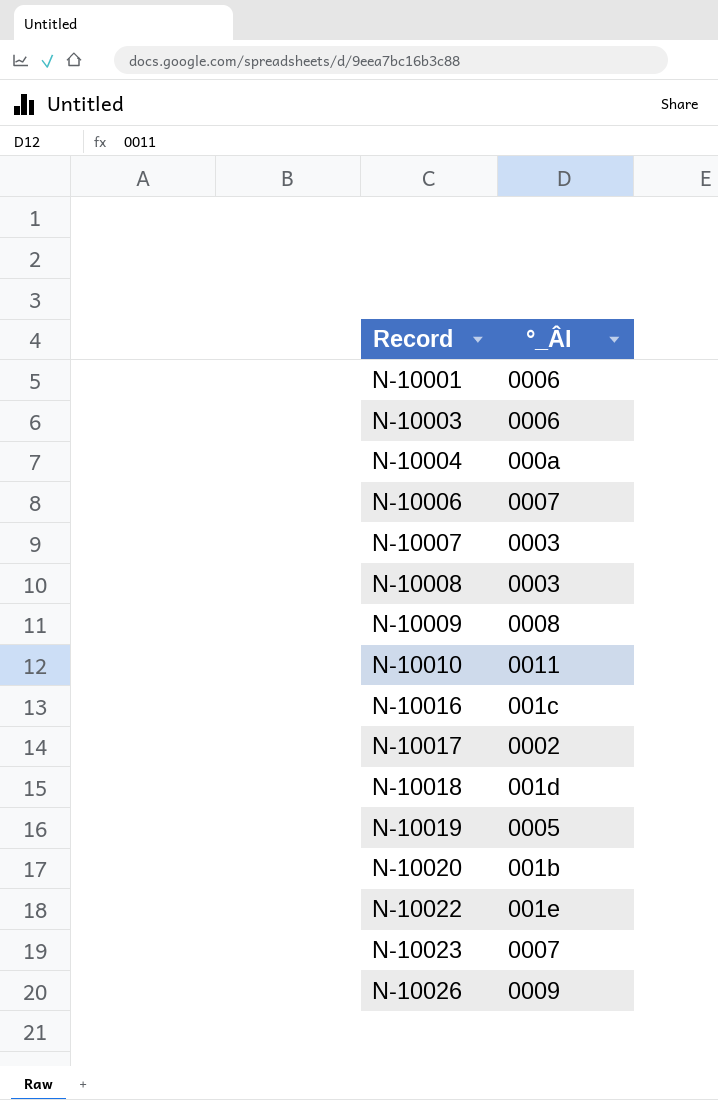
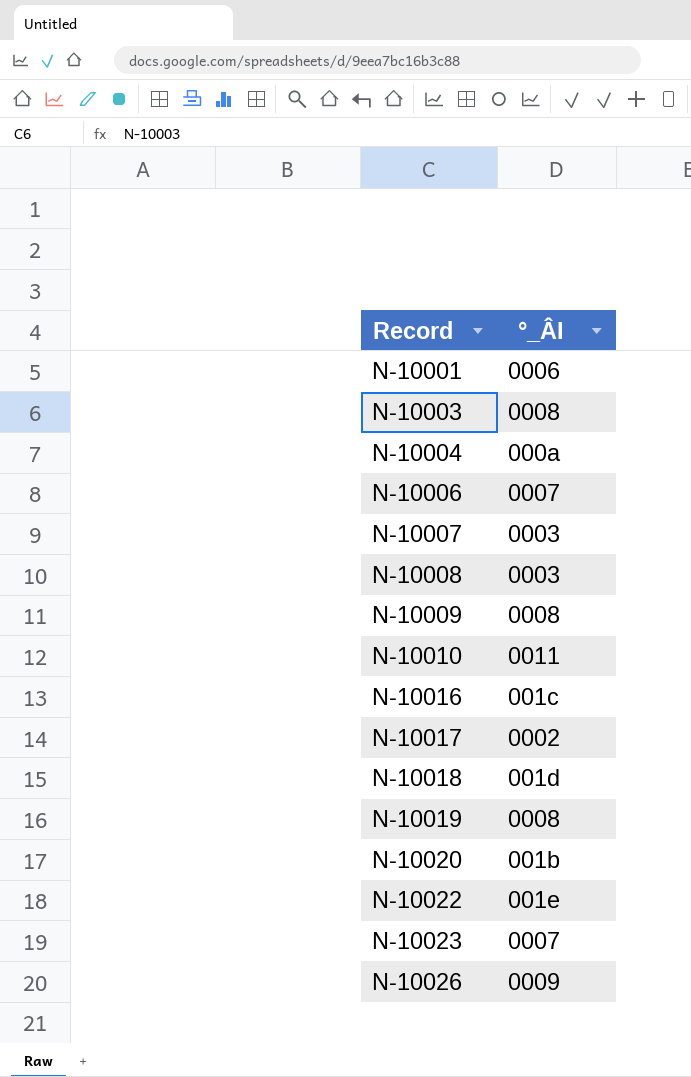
N-10003 | °_ÂI: 0006 -> 0008
N-10019 | °_ÂI: 0005 -> 0008

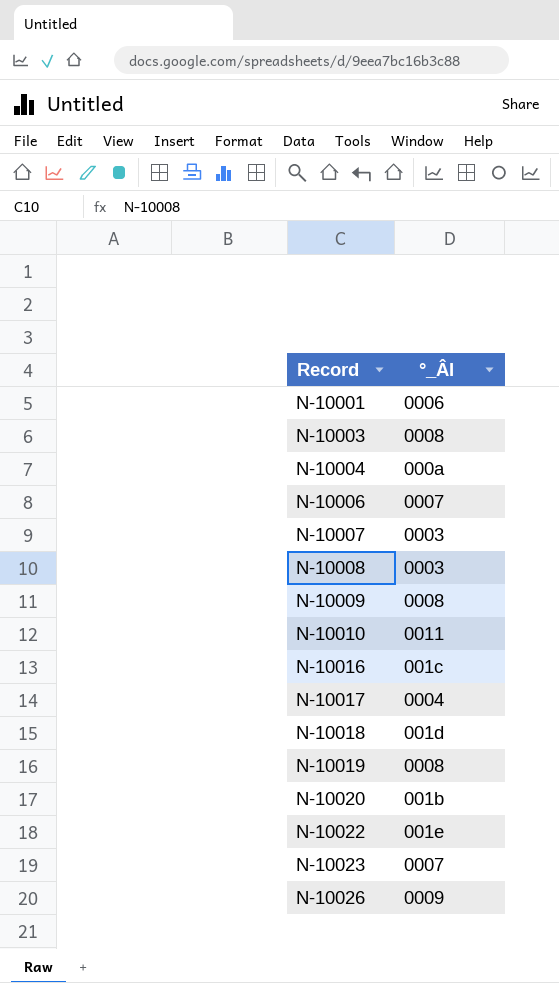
N-10017 | °_ÂI: 0002 -> 0004

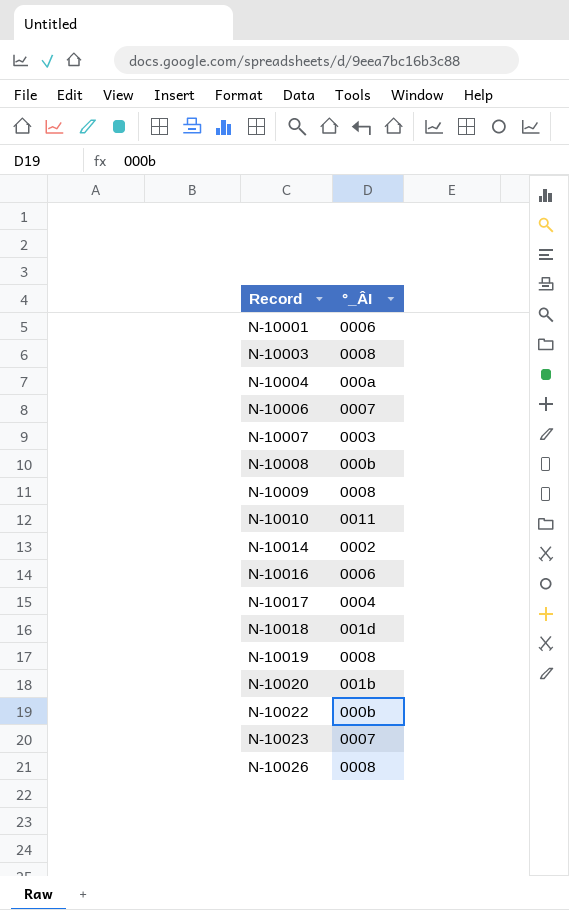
N-10008 | °_ÂI: 0003 -> 000b
row N-10014: none -> 0002
N-10016 | °_ÂI: 001c -> 0006
N-10022 | °_ÂI: 001e -> 000b
N-10026 | °_ÂI: 0009 -> 0008

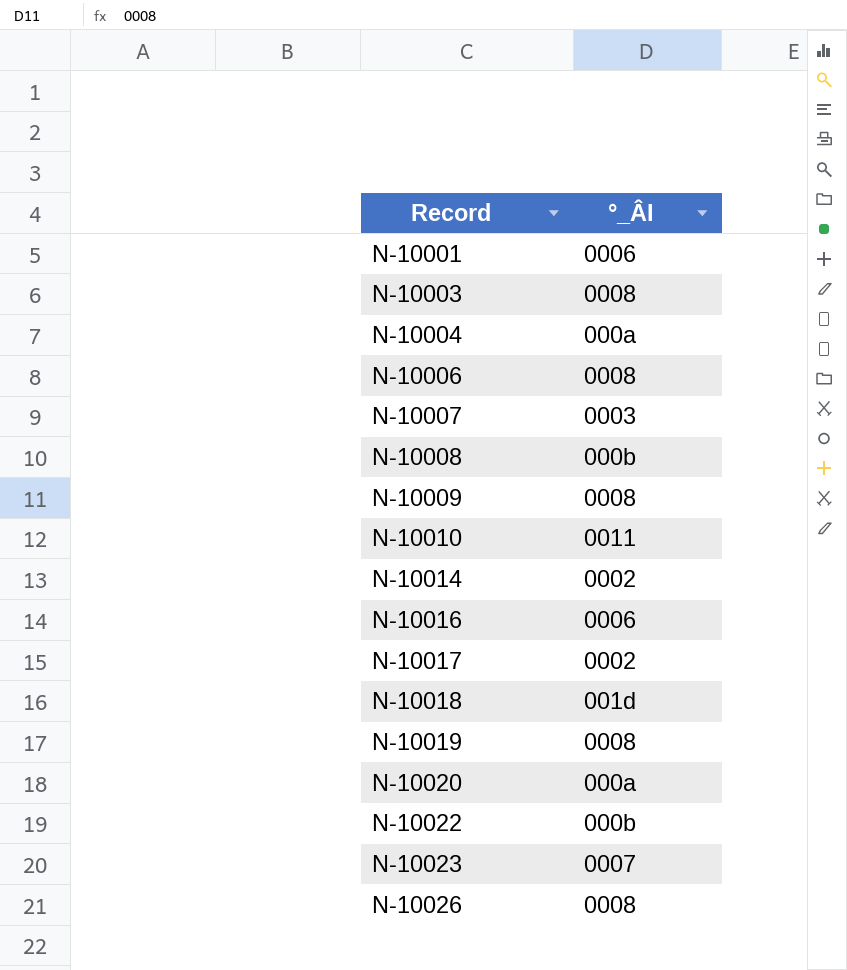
N-10006 | °_ÂI: 0007 -> 0008
N-10017 | °_ÂI: 0004 -> 0002
N-10020 | °_ÂI: 001b -> 000a

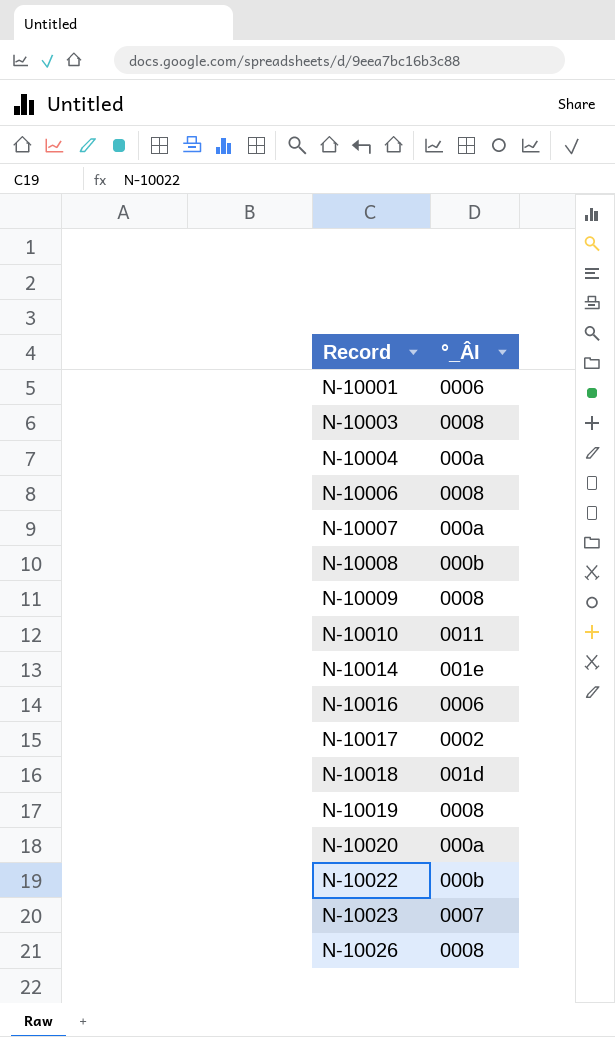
N-10007 | °_ÂI: 0003 -> 000a
N-10014 | °_ÂI: 0002 -> 001e

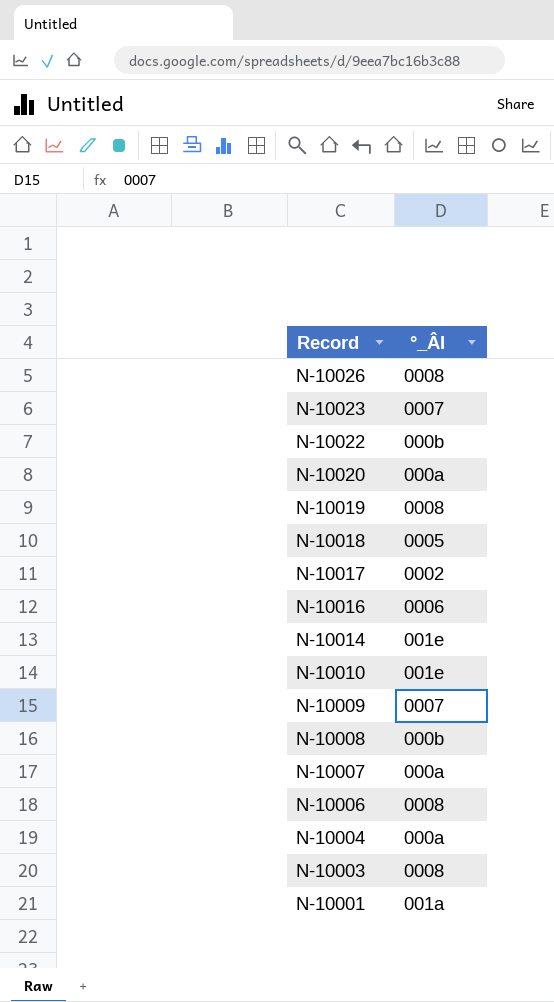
row order: Record ascending -> Record descending
N-10018 | °_ÂI: 001d -> 0005
N-10010 | °_ÂI: 0011 -> 001e
N-10009 | °_ÂI: 0008 -> 0007
N-10001 | °_ÂI: 0006 -> 001a

